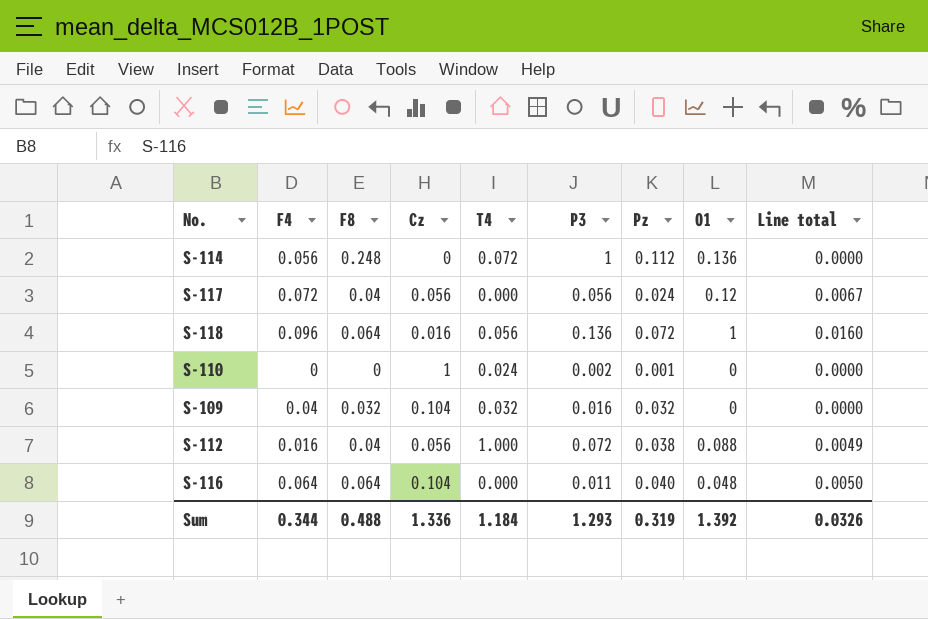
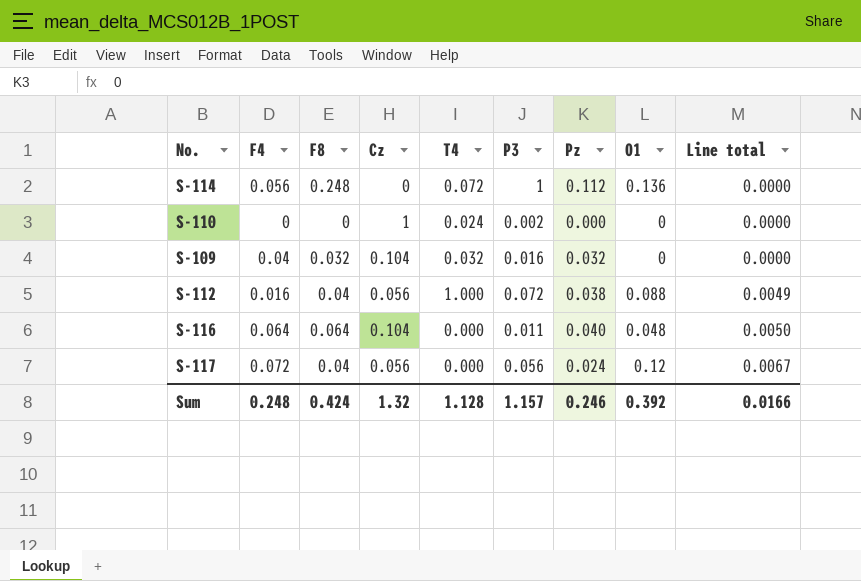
row order: none -> Line total ascending
row S-118: 0.096 | 0.064 | 0.016 | 0.056 | 0.136 | 0.072 | 1 | 0.0160 -> none
S-110 | Pz: 0.001 -> 0.000
Sum | F4: 0.344 -> 0.248
Sum | F8: 0.488 -> 0.424
Sum | Cz: 1.336 -> 1.32
Sum | T4: 1.184 -> 1.128
Sum | P3: 1.293 -> 1.157
Sum | Pz: 0.319 -> 0.246
Sum | O1: 1.392 -> 0.392
Sum | Line total: 0.0326 -> 0.0166

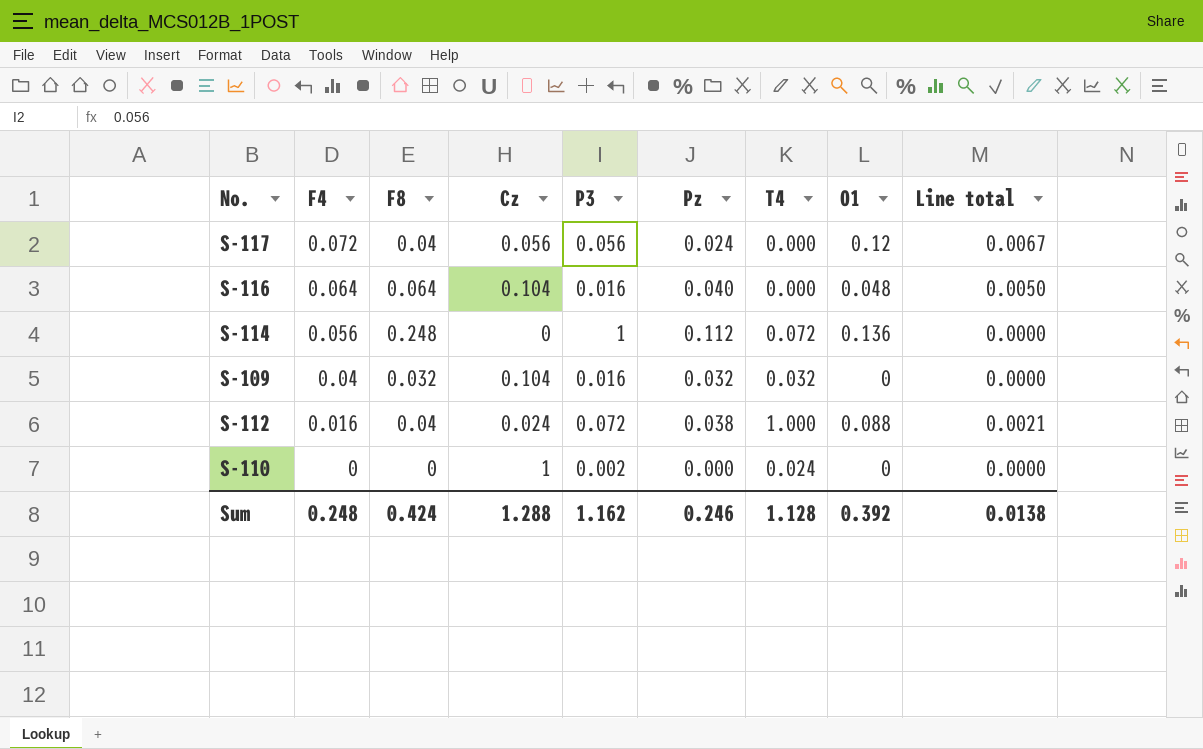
row order: Line total ascending -> F4 descending
column T4 | position: 5 -> 7
S-116 | P3: 0.011 -> 0.016
S-112 | Cz: 0.056 -> 0.024
S-112 | Line total: 0.0049 -> 0.0021
Sum | Cz: 1.32 -> 1.288
Sum | P3: 1.157 -> 1.162
Sum | Line total: 0.0166 -> 0.0138

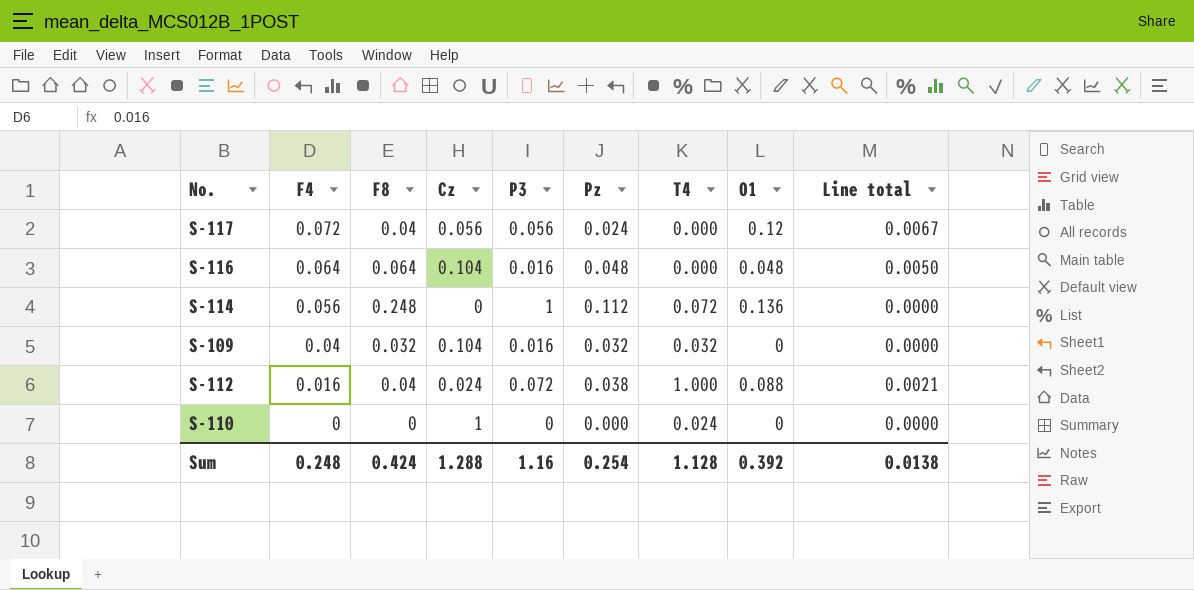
S-116 | Pz: 0.040 -> 0.048
S-110 | P3: 0.002 -> 0
Sum | P3: 1.162 -> 1.16
Sum | Pz: 0.246 -> 0.254

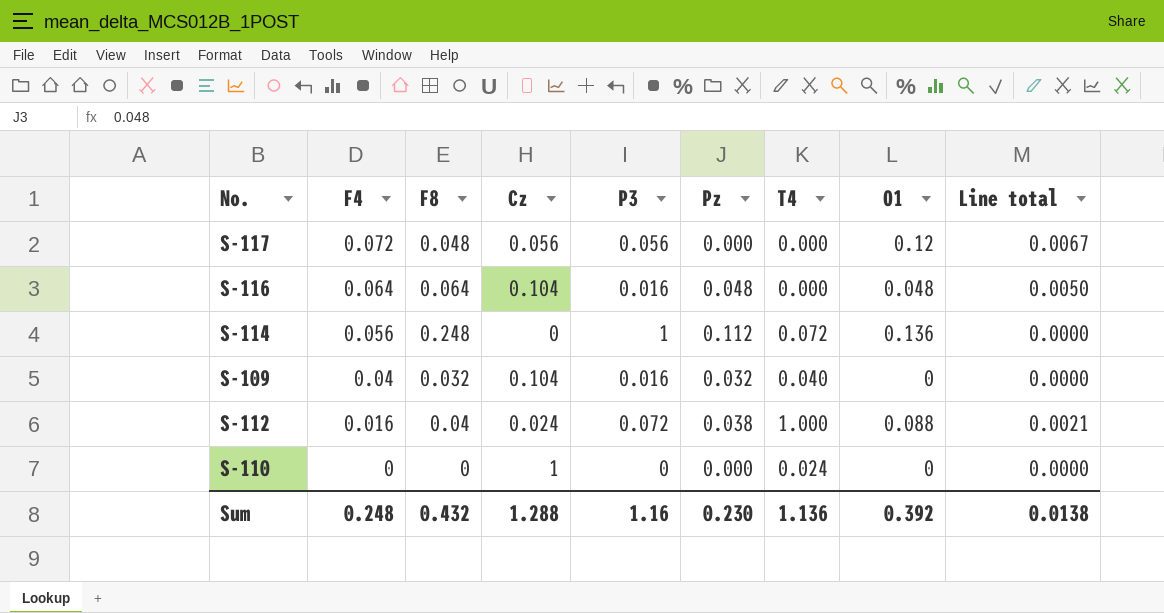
S-117 | F8: 0.04 -> 0.048
S-117 | Pz: 0.024 -> 0.000
S-109 | T4: 0.032 -> 0.040
Sum | F8: 0.424 -> 0.432
Sum | Pz: 0.254 -> 0.230
Sum | T4: 1.128 -> 1.136

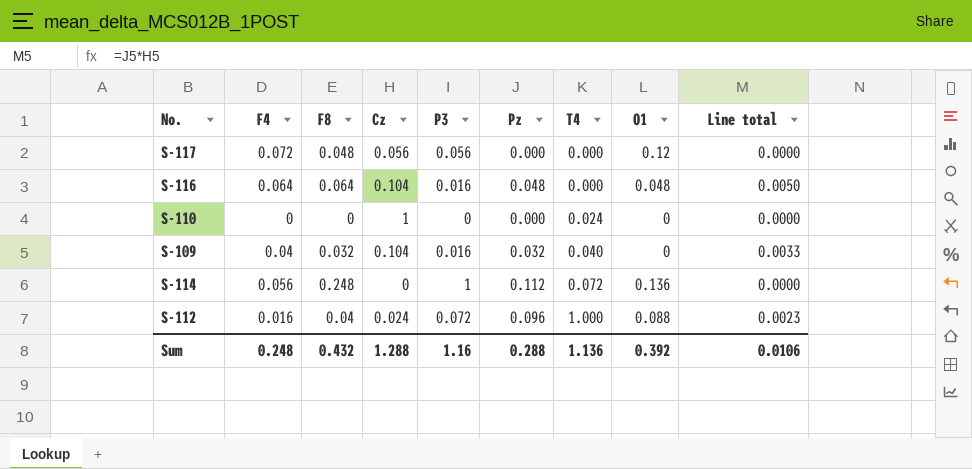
row order: F4 descending -> T4 ascending
column Line total | formula: [Cz] * [O1] -> [Cz] * [Pz]
S-112 | Pz: 0.038 -> 0.096
Sum | Pz: 0.230 -> 0.288
Sum | Line total: 0.0138 -> 0.0106

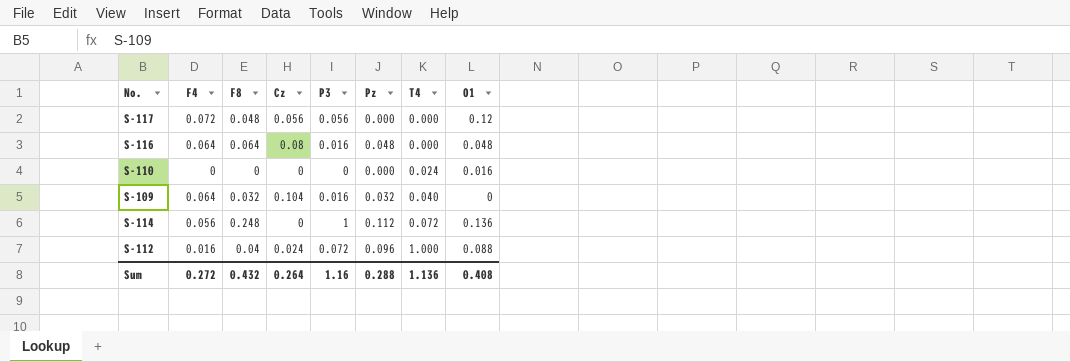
column Line total | formula: [Cz] * [Pz] -> none
S-116 | Cz: 0.104 -> 0.08
S-110 | Cz: 1 -> 0
S-110 | O1: 0 -> 0.016
S-109 | F4: 0.04 -> 0.064
Sum | F4: 0.248 -> 0.272
Sum | Cz: 1.288 -> 0.264
Sum | O1: 0.392 -> 0.408

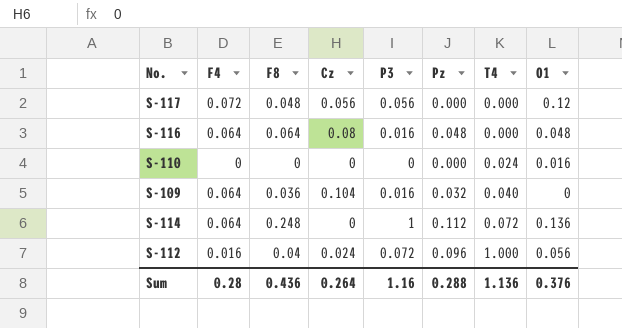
S-109 | F8: 0.032 -> 0.036
S-114 | F4: 0.056 -> 0.064
S-112 | O1: 0.088 -> 0.056
Sum | F4: 0.272 -> 0.28
Sum | F8: 0.432 -> 0.436
Sum | O1: 0.408 -> 0.376

